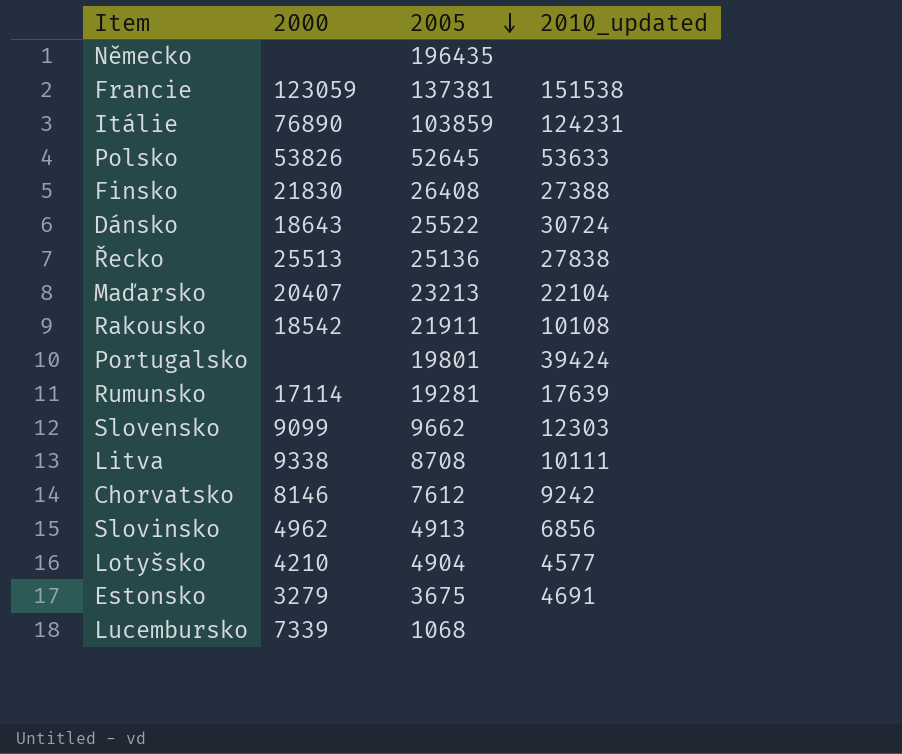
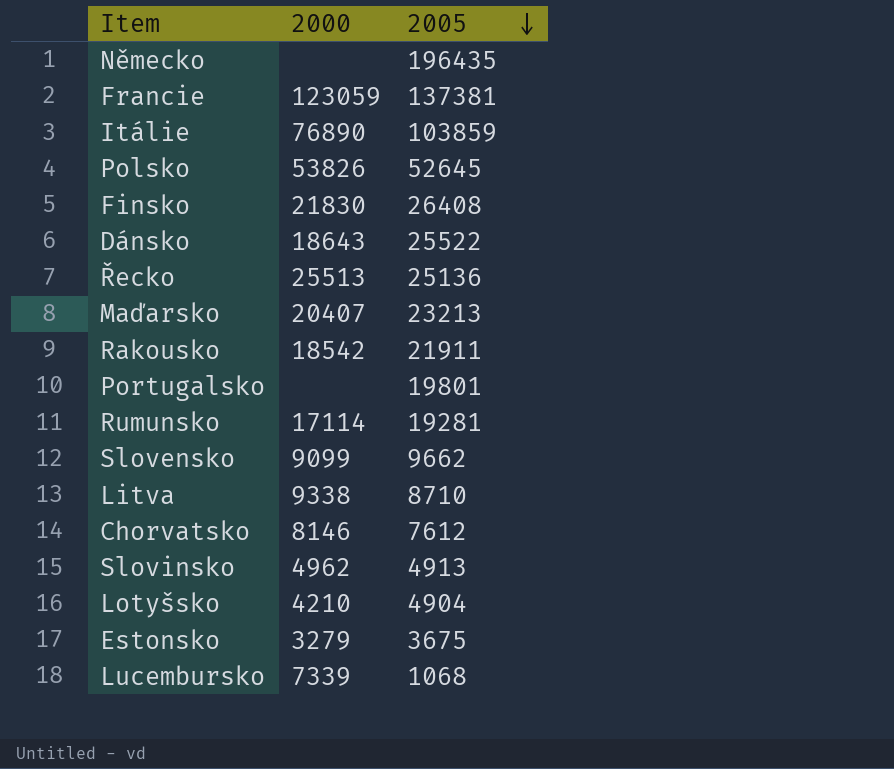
column 2010_updated | position: 4 -> none
Litva | 2005: 8708 -> 8710

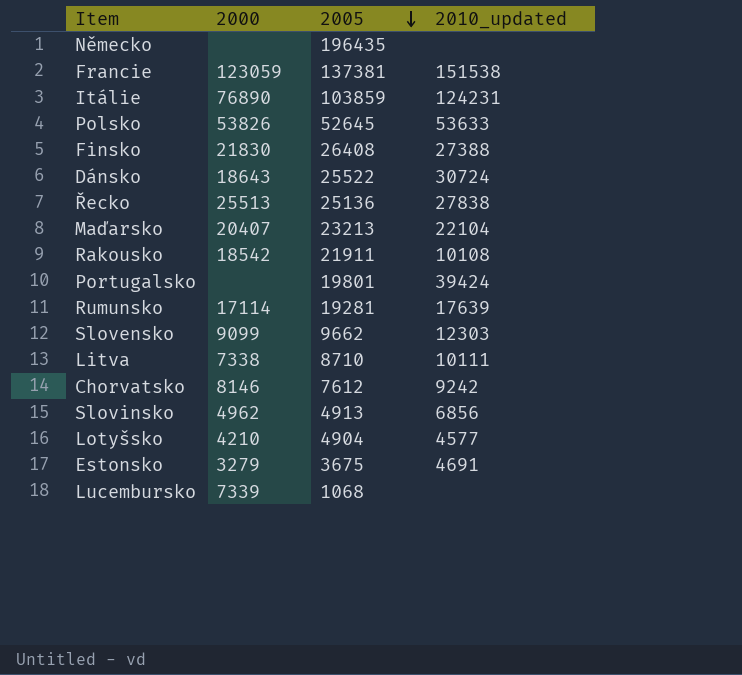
column 2010_updated | position: none -> 4
Litva | 2000: 9338 -> 7338

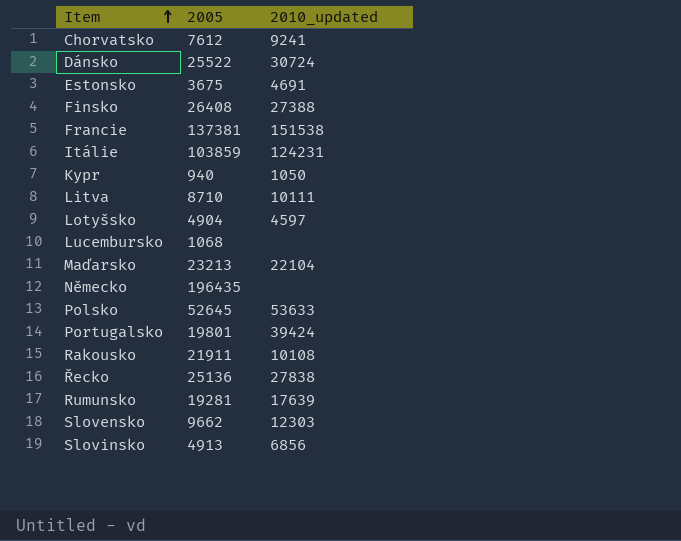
row order: 2005 descending -> Item ascending
column 2000 | position: 2 -> none
Chorvatsko | 2010_updated: 9242 -> 9241
row Kypr: none -> 940 | 1050
Lotyšsko | 2010_updated: 4577 -> 4597

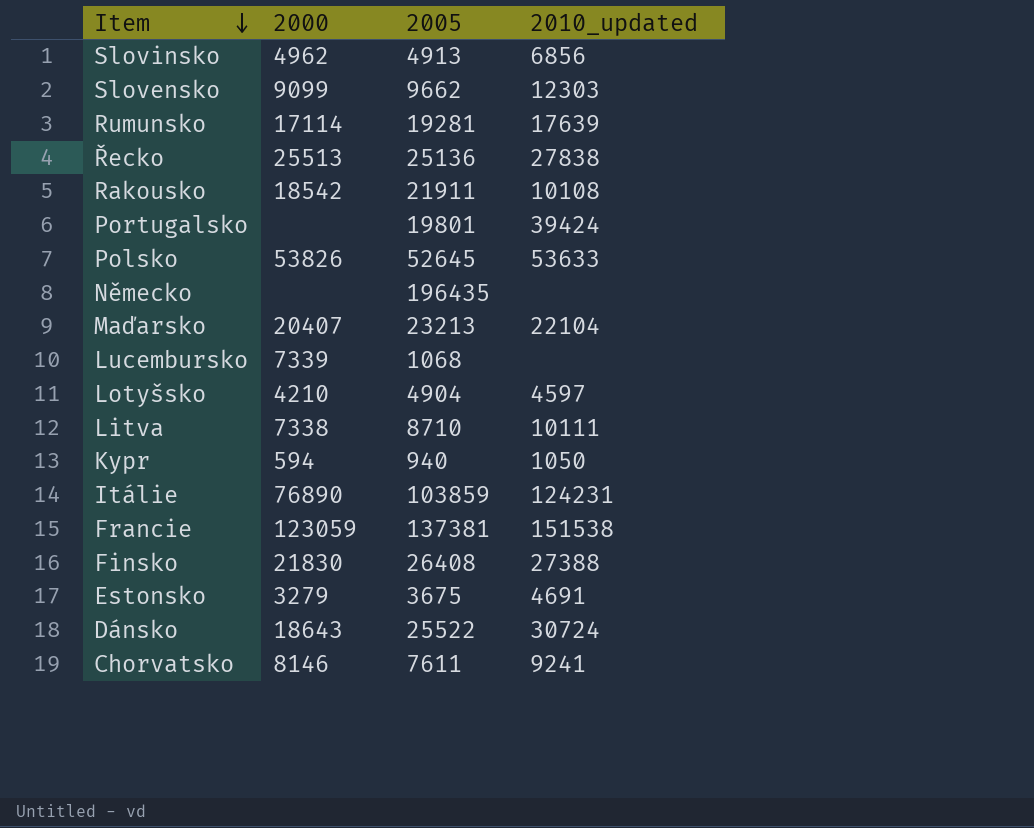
row order: Item ascending -> Item descending
column 2000 | position: none -> 2
Chorvatsko | 2005: 7612 -> 7611

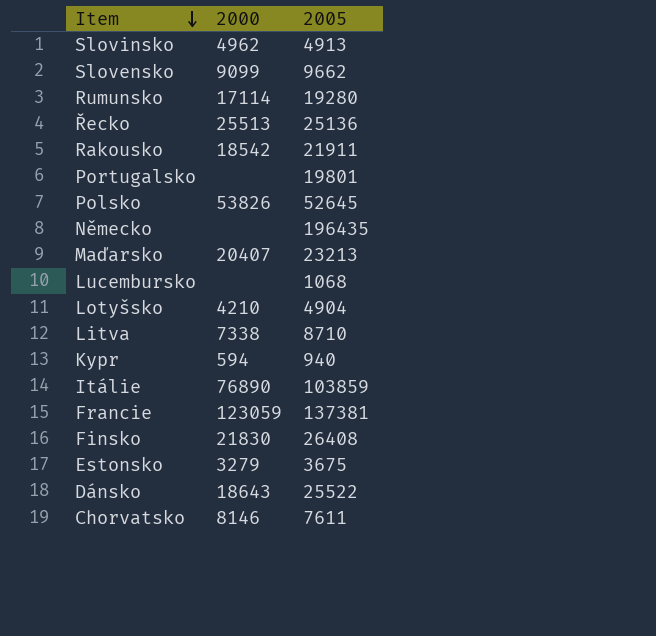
column 2010_updated | position: 4 -> none
Rumunsko | 2005: 19281 -> 19280
Lucembursko | 2000: 7339 -> none

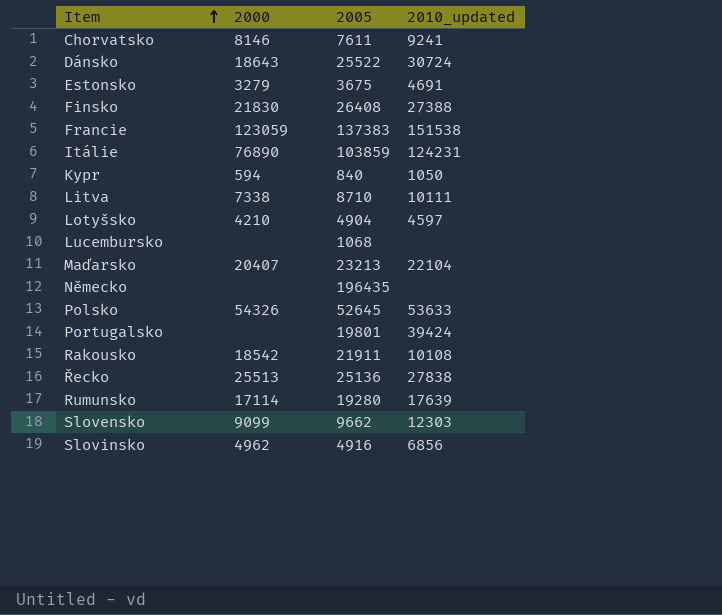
row order: Item descending -> Item ascending
column 2010_updated | position: none -> 4
Francie | 2005: 137381 -> 137383
Kypr | 2005: 940 -> 840
Polsko | 2000: 53826 -> 54326
Slovinsko | 2005: 4913 -> 4916

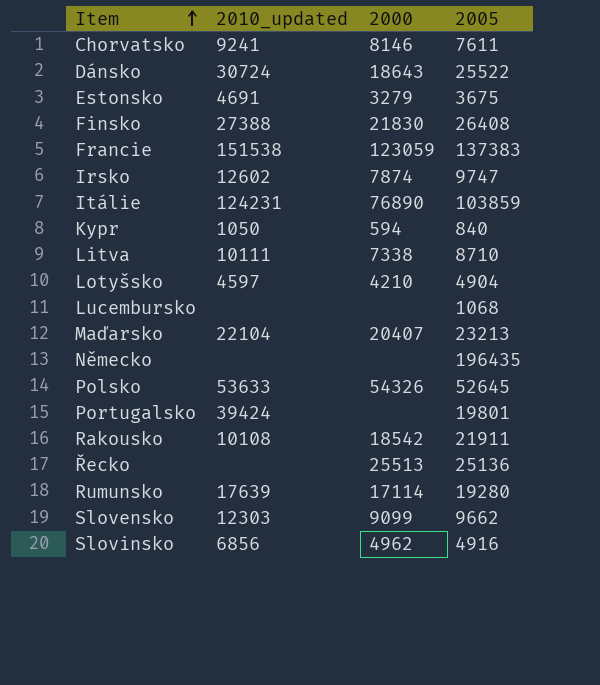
column 2010_updated | position: 4 -> 2
row Irsko: none -> 12602 | 7874 | 9747
Řecko | 2010_updated: 27838 -> none

